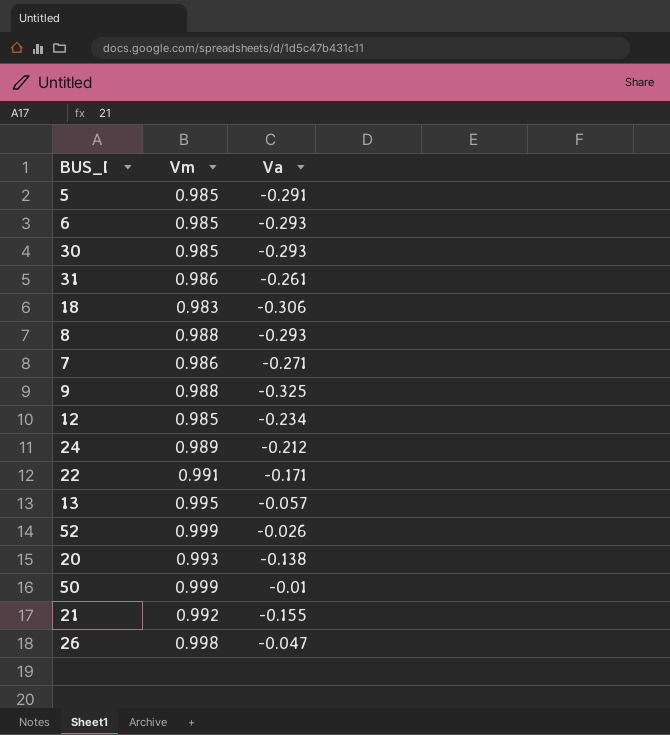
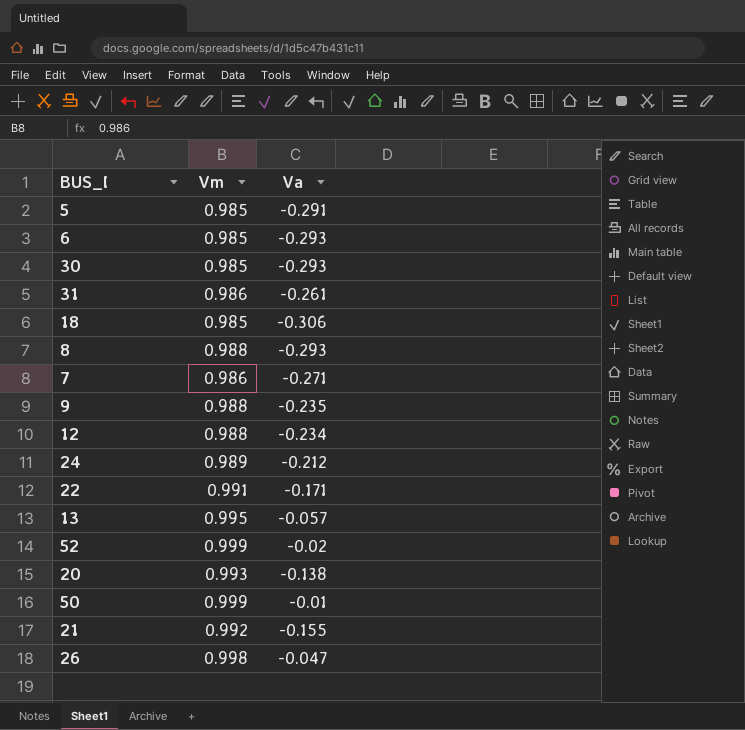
18 | Vm: 0.983 -> 0.985
9 | Va: -0.325 -> -0.235
12 | Vm: 0.985 -> 0.988
52 | Va: -0.026 -> -0.02

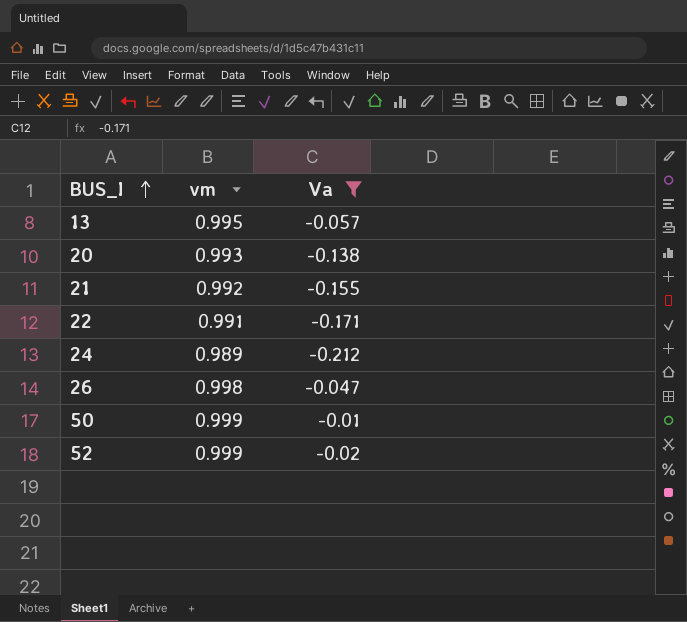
filter: none -> Va >= -0.212
row order: none -> BUS_I ascending
column name: Vm -> vm

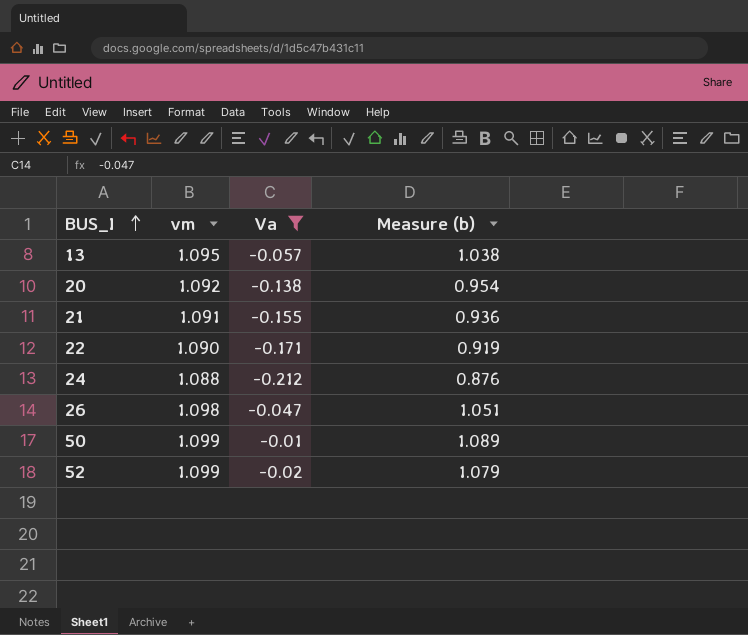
column Measure (b) | formula: none -> [vm] + [Va]
13 | vm: 0.995 -> 1.095
20 | vm: 0.993 -> 1.092
21 | vm: 0.992 -> 1.091
22 | vm: 0.991 -> 1.090
24 | vm: 0.989 -> 1.088
26 | vm: 0.998 -> 1.098
50 | vm: 0.999 -> 1.099
52 | vm: 0.999 -> 1.099

